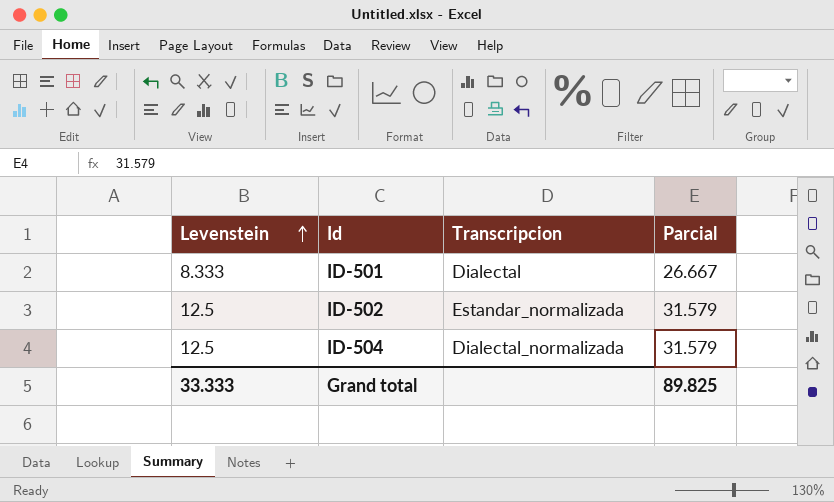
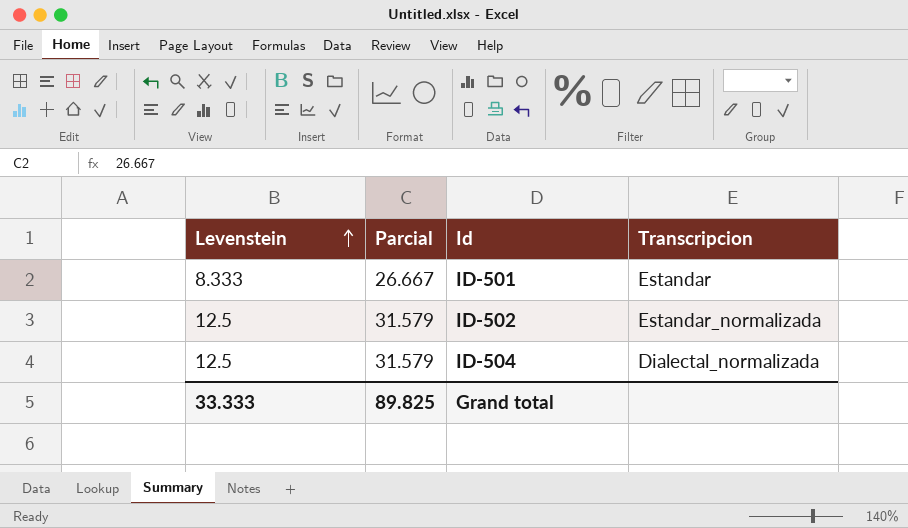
column Parcial | position: 4 -> 2
ID-501 | Transcripcion: Dialectal -> Estandar

